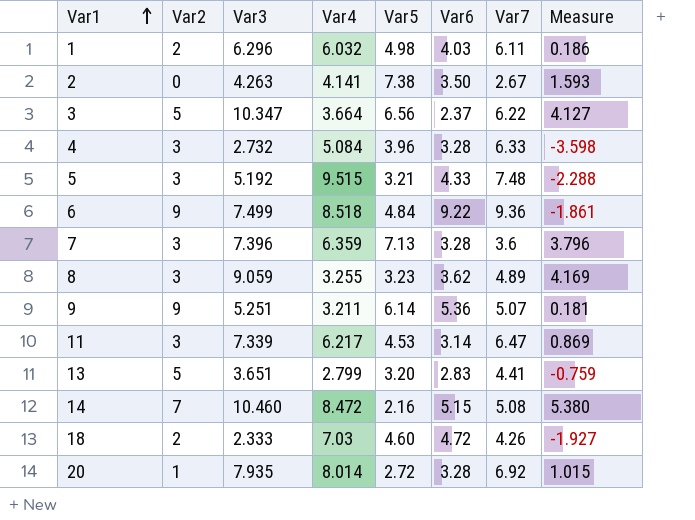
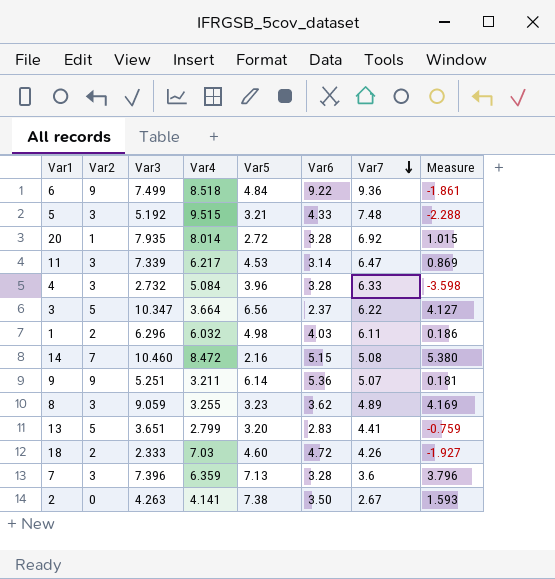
row order: Var1 ascending -> Var7 descending

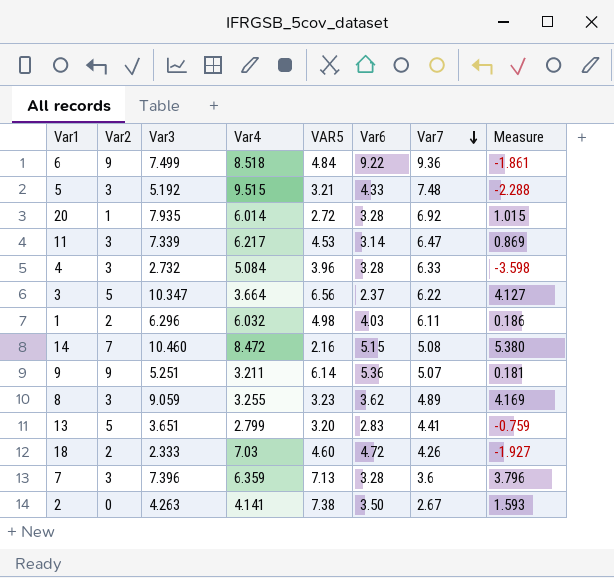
column name: Var5 -> VAR5
20 | Var4: 8.014 -> 6.014

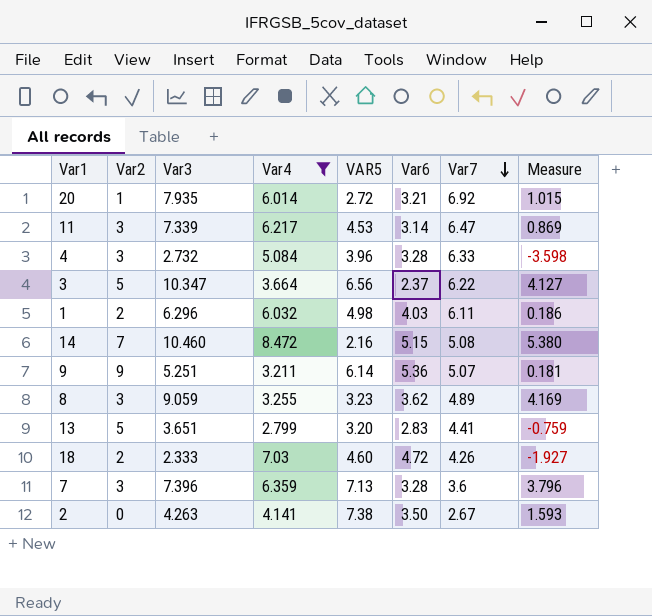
filter: none -> Var4 <= 8.472
20 | Var6: 3.28 -> 3.21

